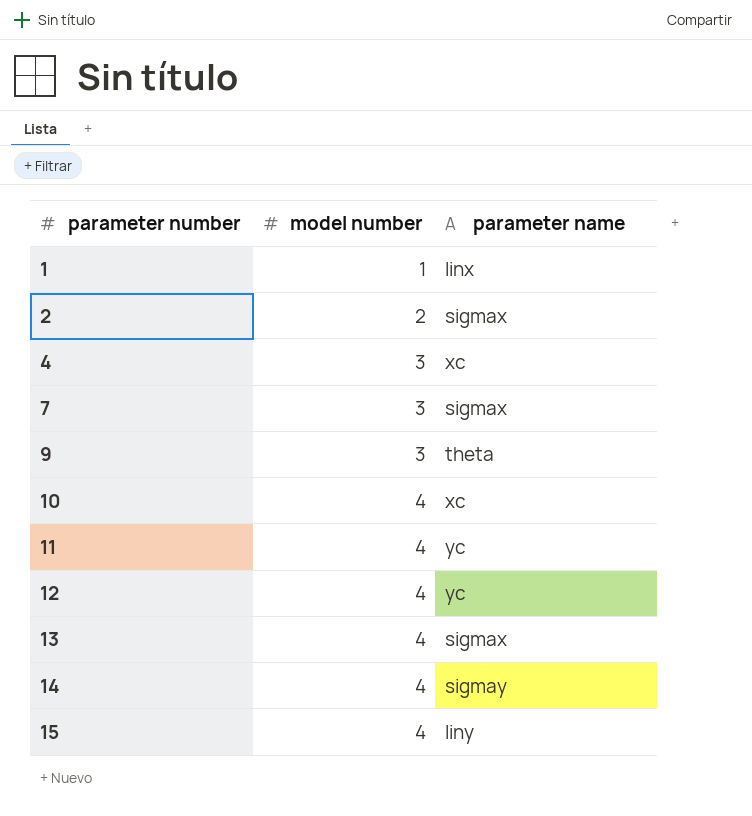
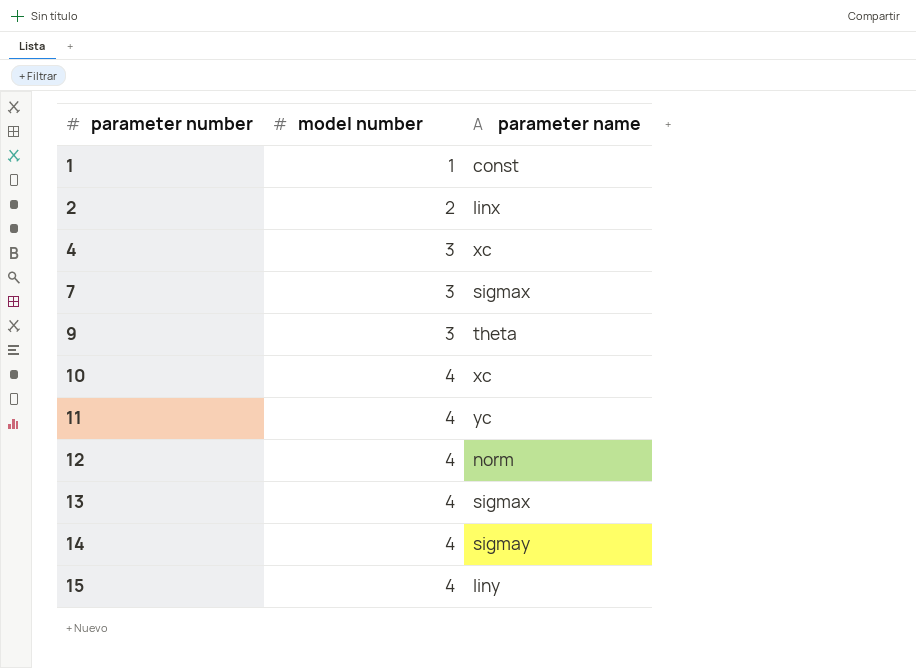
1 | parameter name: linx -> const
2 | parameter name: sigmax -> linx
12 | parameter name: yc -> norm

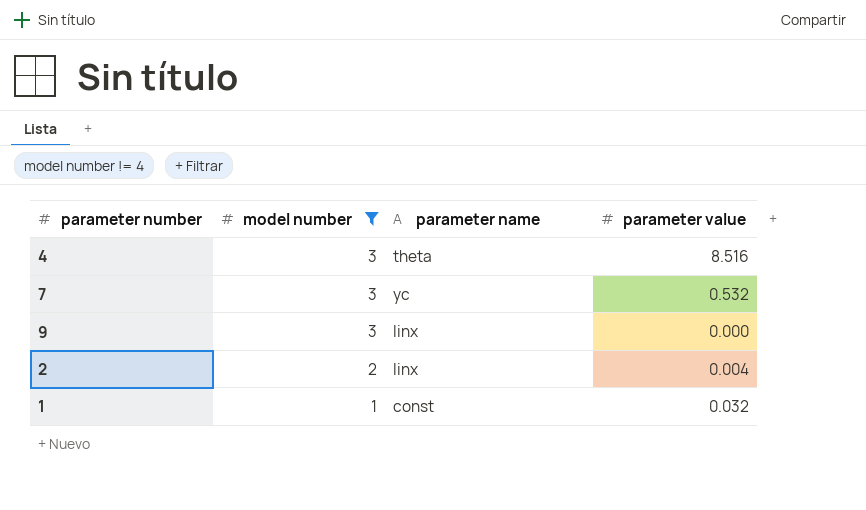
filter: none -> model number != 4
row order: parameter number ascending -> model number descending
column parameter value | position: none -> 4
4 | parameter name: xc -> theta
7 | parameter name: sigmax -> yc
9 | parameter name: theta -> linx

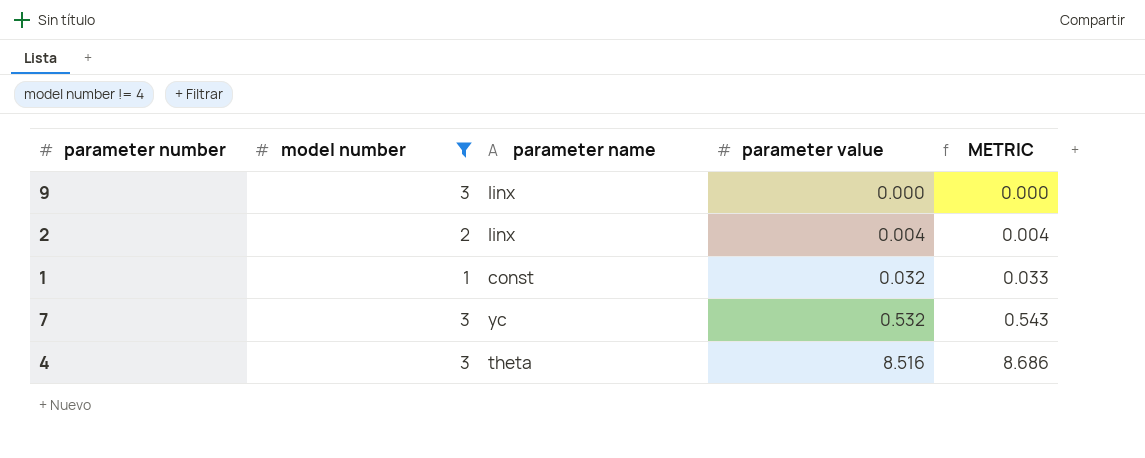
row order: model number descending -> parameter value ascending
column METRIC | formula: none -> [parameter value] * 1.02

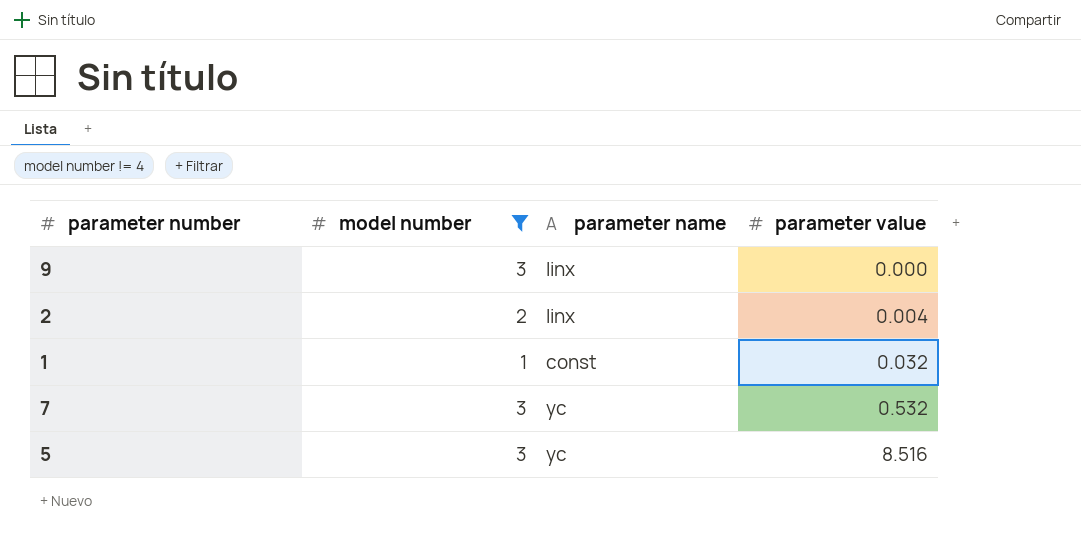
column METRIC | formula: [parameter value] * 1.02 -> none
row 4: 3 | theta | 8.516 | 8.686 -> none
row 5: none -> 3 | yc | 8.516

